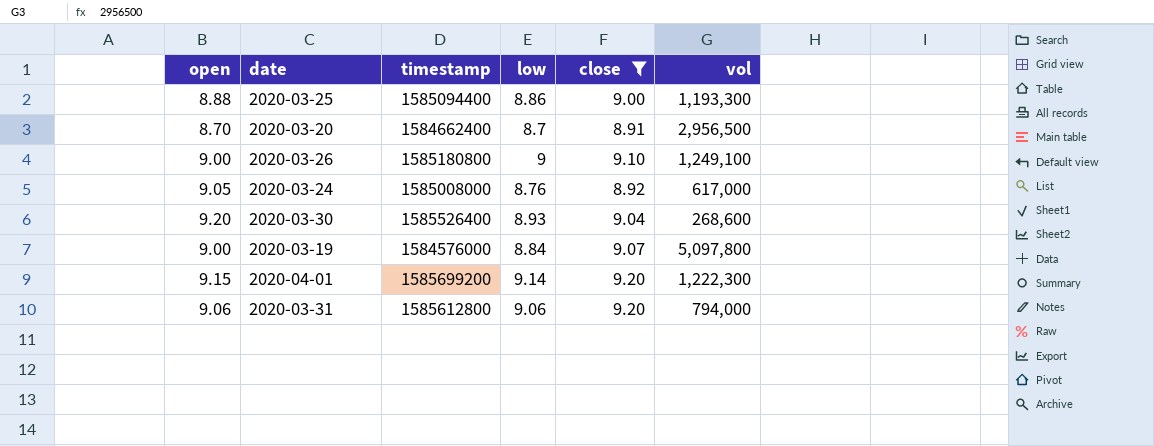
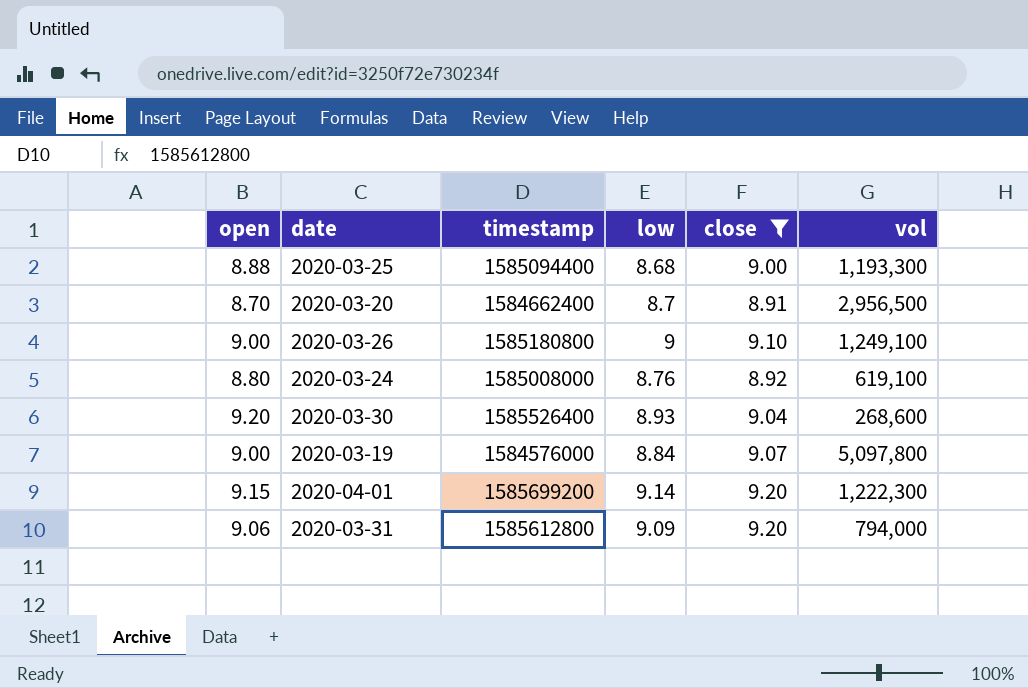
2020-03-25 | low: 8.86 -> 8.68
2020-03-24 | open: 9.05 -> 8.80
2020-03-24 | vol: 617,000 -> 619,100
2020-03-31 | low: 9.06 -> 9.09

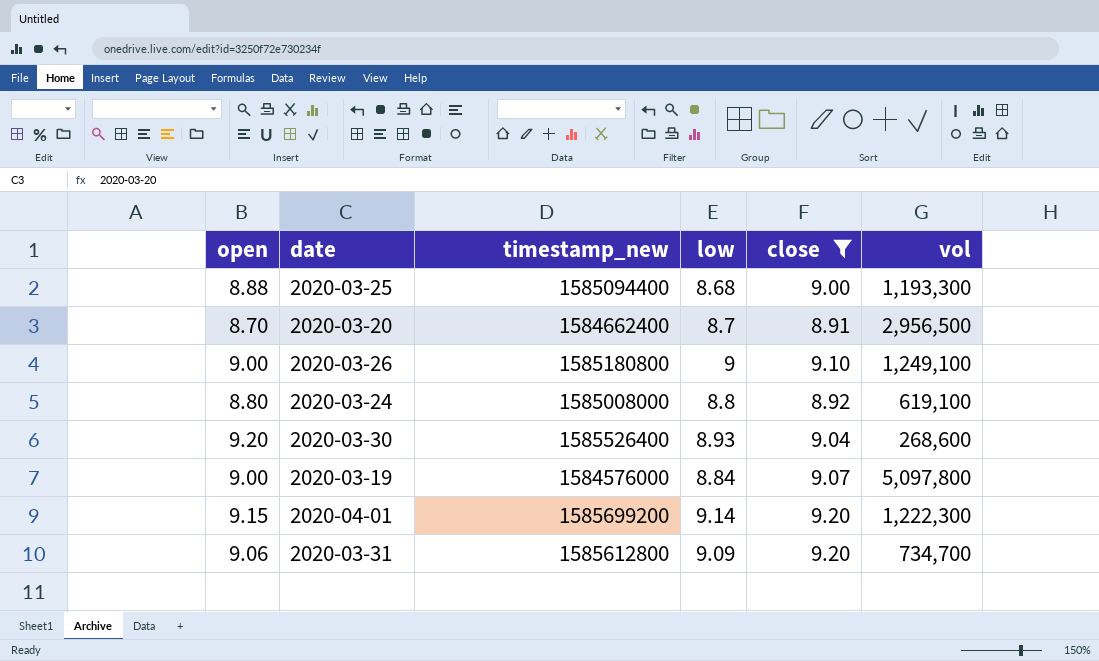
column name: timestamp -> timestamp_new
2020-03-24 | low: 8.76 -> 8.8
2020-03-31 | vol: 794,000 -> 734,700

